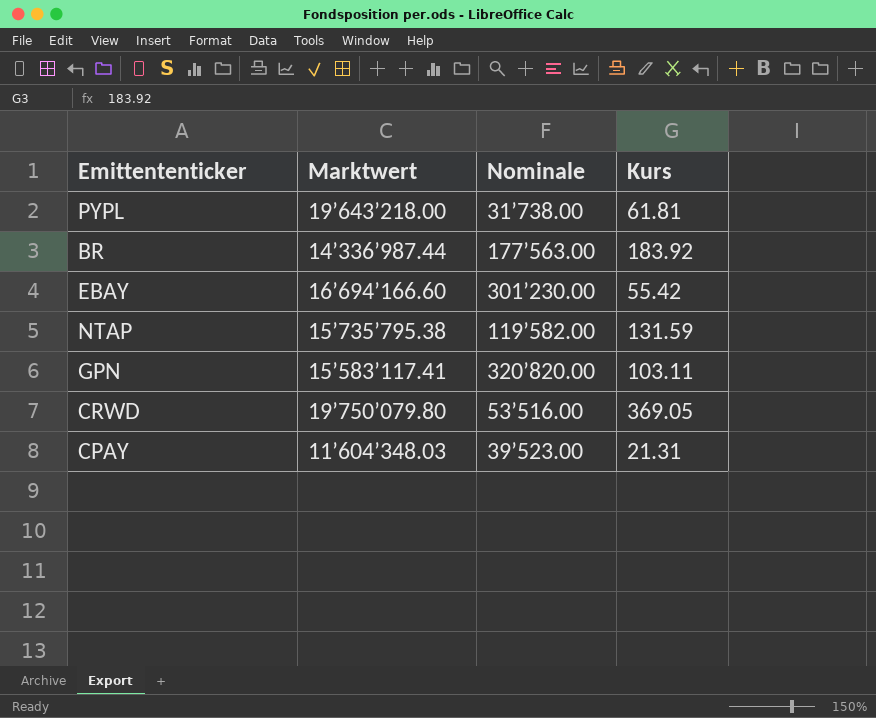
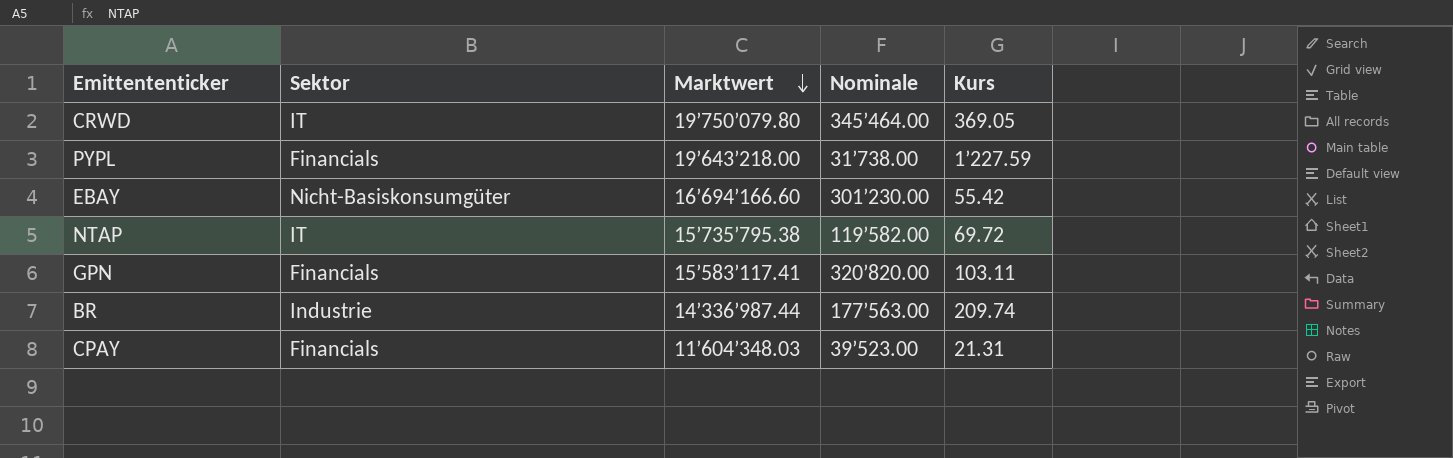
row order: none -> Marktwert descending
column Sektor | position: none -> 2
CRWD | Nominale: 53’516.00 -> 345’464.00
PYPL | Kurs: 61.81 -> 1’227.59
NTAP | Kurs: 131.59 -> 69.72
BR | Kurs: 183.92 -> 209.74

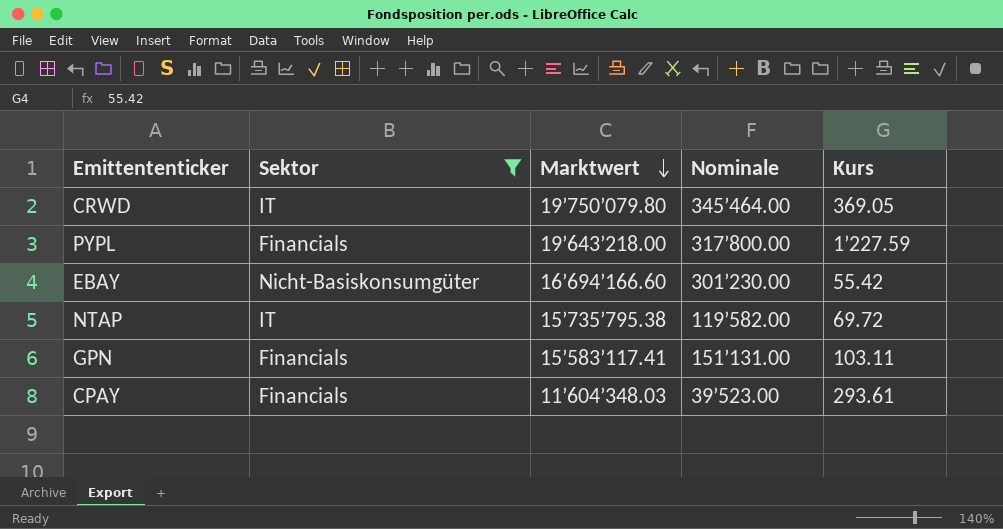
filter: none -> Sektor != Industrie
PYPL | Nominale: 31’738.00 -> 317’800.00
GPN | Nominale: 320’820.00 -> 151’131.00
CPAY | Kurs: 21.31 -> 293.61

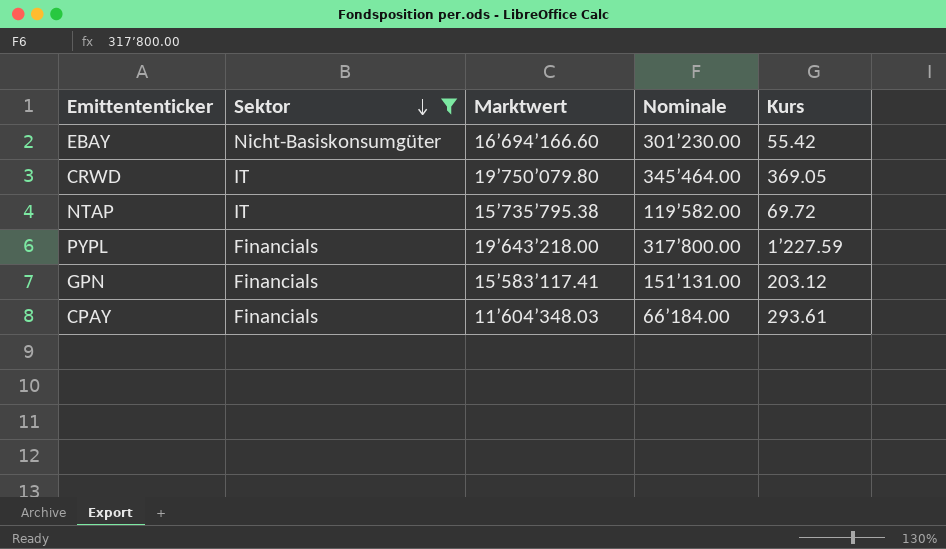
row order: Marktwert descending -> Sektor descending
GPN | Kurs: 103.11 -> 203.12
CPAY | Nominale: 39’523.00 -> 66’184.00

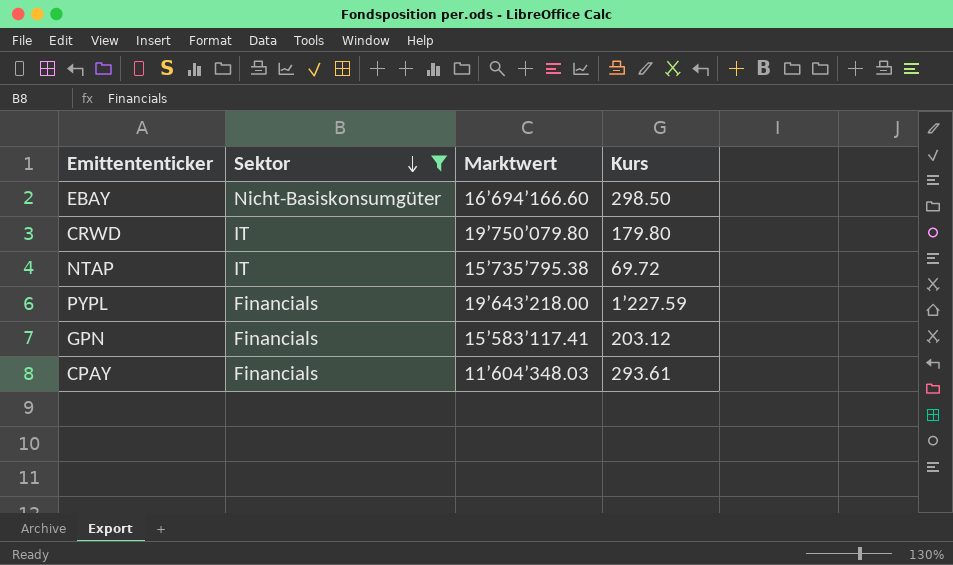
column Nominale | position: 4 -> none
EBAY | Kurs: 55.42 -> 298.50
CRWD | Kurs: 369.05 -> 179.80

